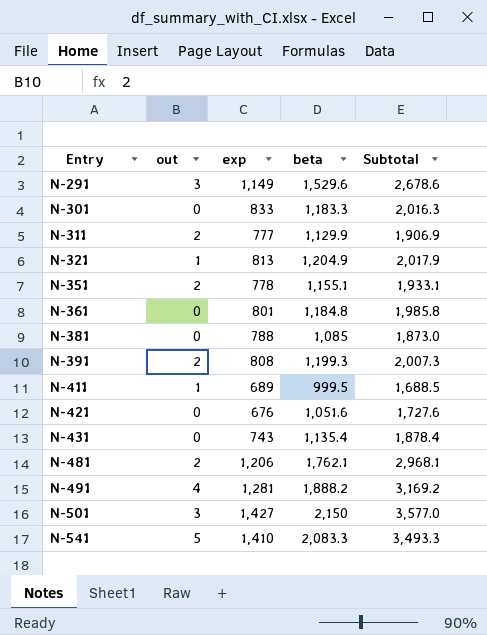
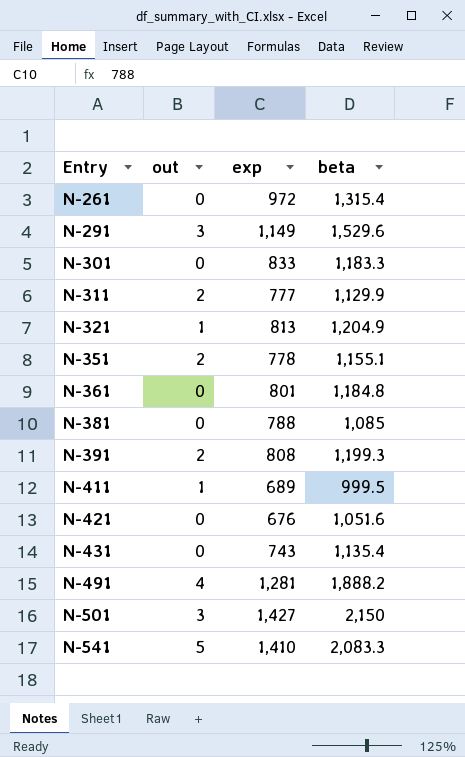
column Subtotal | formula: [exp] + [beta] -> none
row N-481: 2 | 1,206 | 1,762.1 | 2,968.1 -> none
row N-261: none -> 0 | 972 | 1,315.4

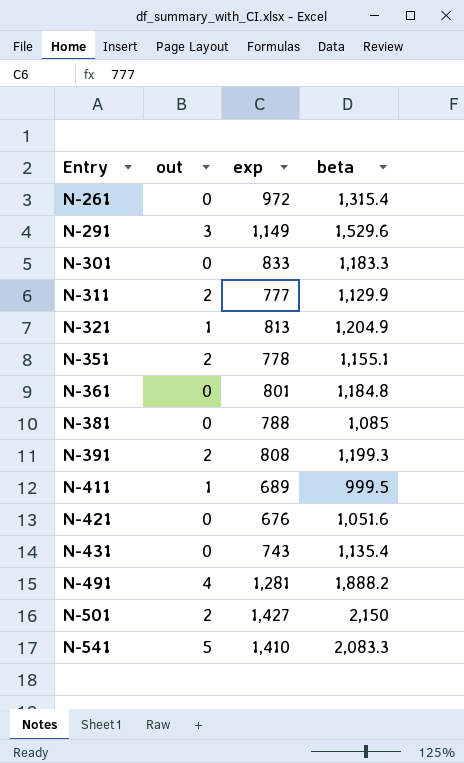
N-501 | out: 3 -> 2

